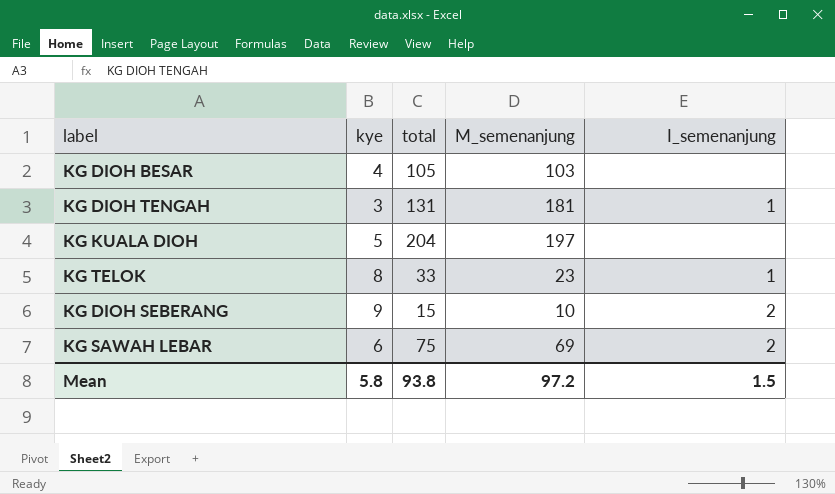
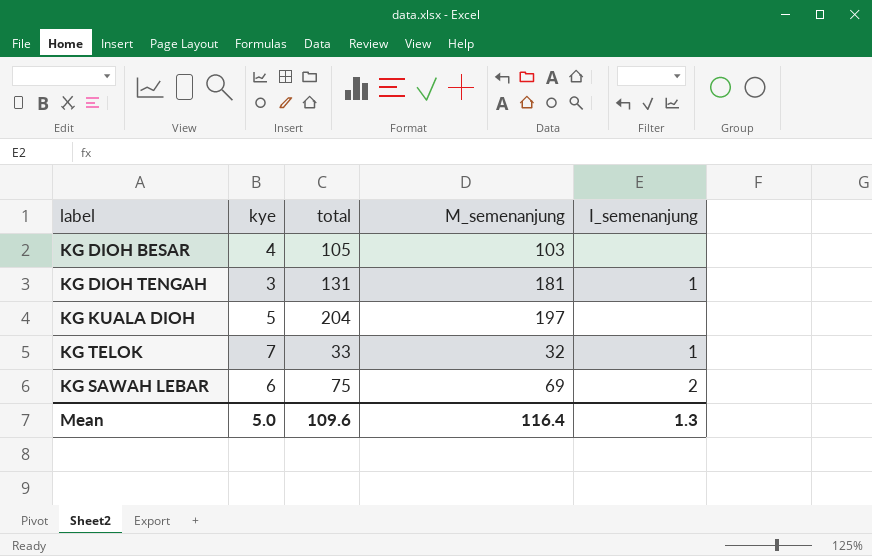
row KG DIOH SEBERANG: 9 | 15 | 10 | 2 -> none
KG TELOK | kye: 8 -> 7
KG TELOK | M_semenanjung: 23 -> 32
Mean | kye: 5.8 -> 5.0
Mean | total: 93.8 -> 109.6
Mean | M_semenanjung: 97.2 -> 116.4
Mean | I_semenanjung: 1.5 -> 1.3

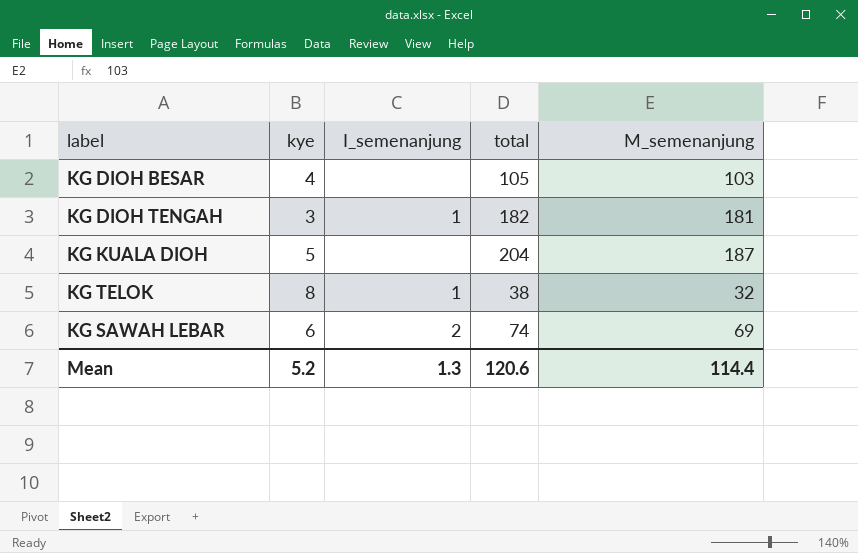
column I_semenanjung | position: 5 -> 3
KG DIOH TENGAH | total: 131 -> 182
KG KUALA DIOH | M_semenanjung: 197 -> 187
KG TELOK | kye: 7 -> 8
KG TELOK | total: 33 -> 38
KG SAWAH LEBAR | total: 75 -> 74
Mean | kye: 5.0 -> 5.2
Mean | total: 109.6 -> 120.6
Mean | M_semenanjung: 116.4 -> 114.4

